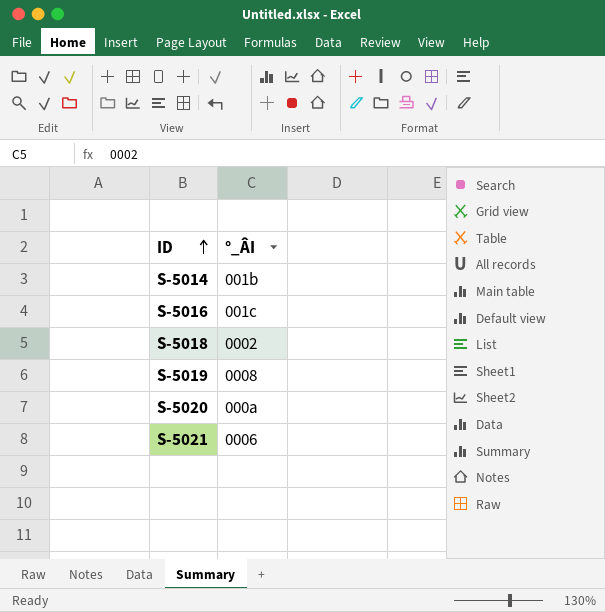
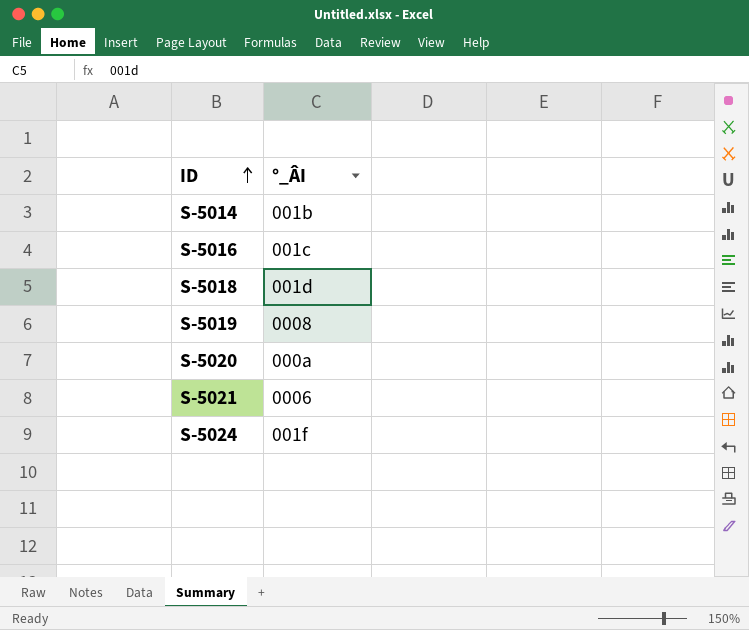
S-5018 | °_ÂI: 0002 -> 001d
row S-5024: none -> 001f

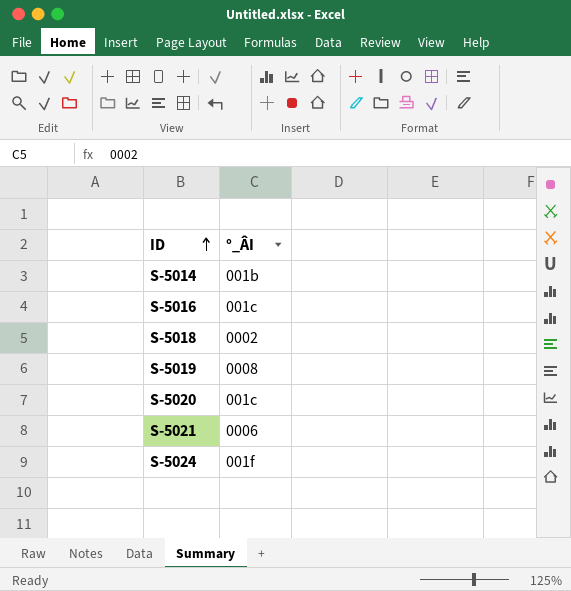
S-5018 | °_ÂI: 001d -> 0002
S-5020 | °_ÂI: 000a -> 001c

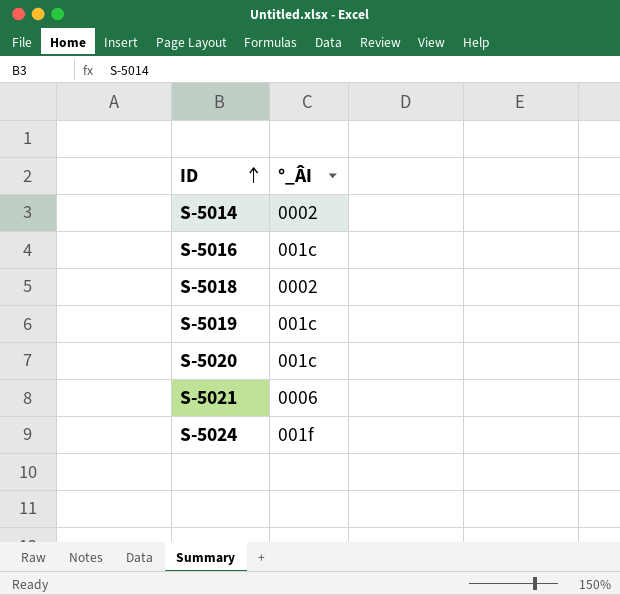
S-5014 | °_ÂI: 001b -> 0002
S-5019 | °_ÂI: 0008 -> 001c

